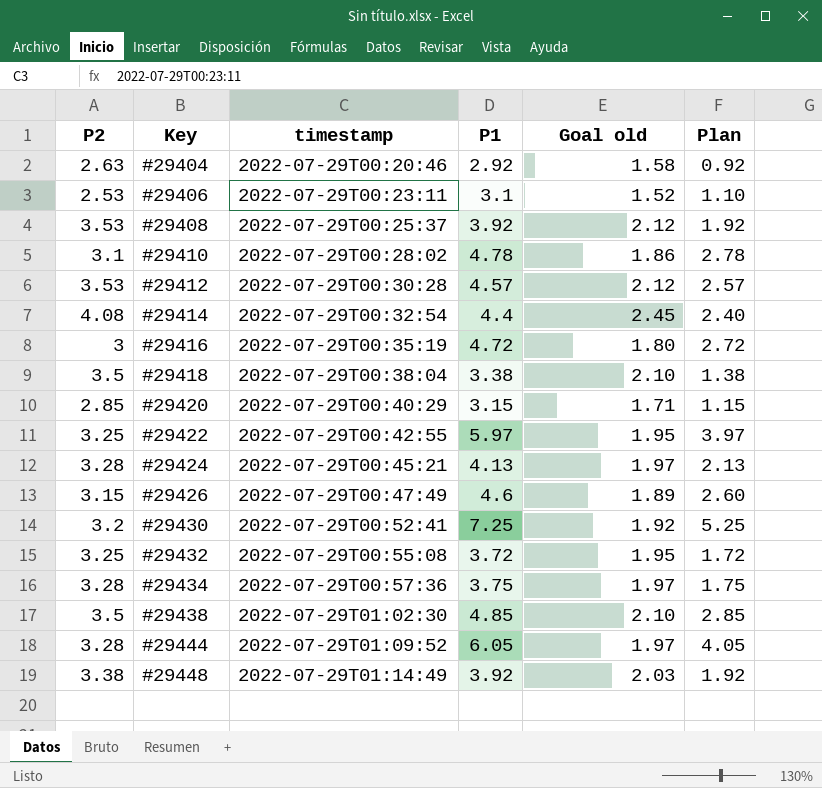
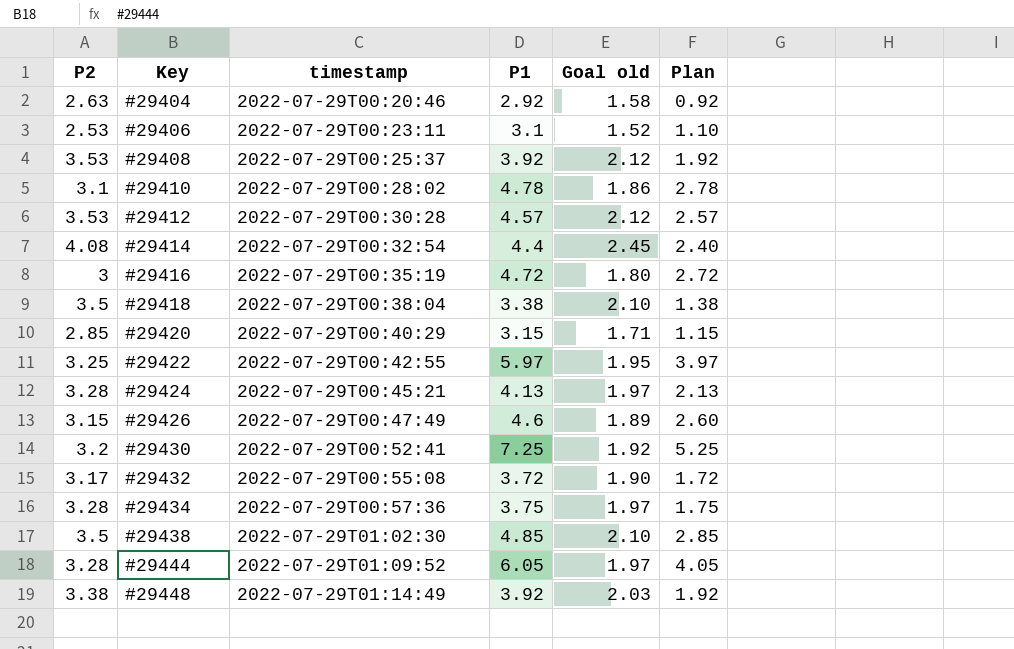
#29432 | P2: 3.25 -> 3.17
#29432 | Goal old: 1.95 -> 1.90

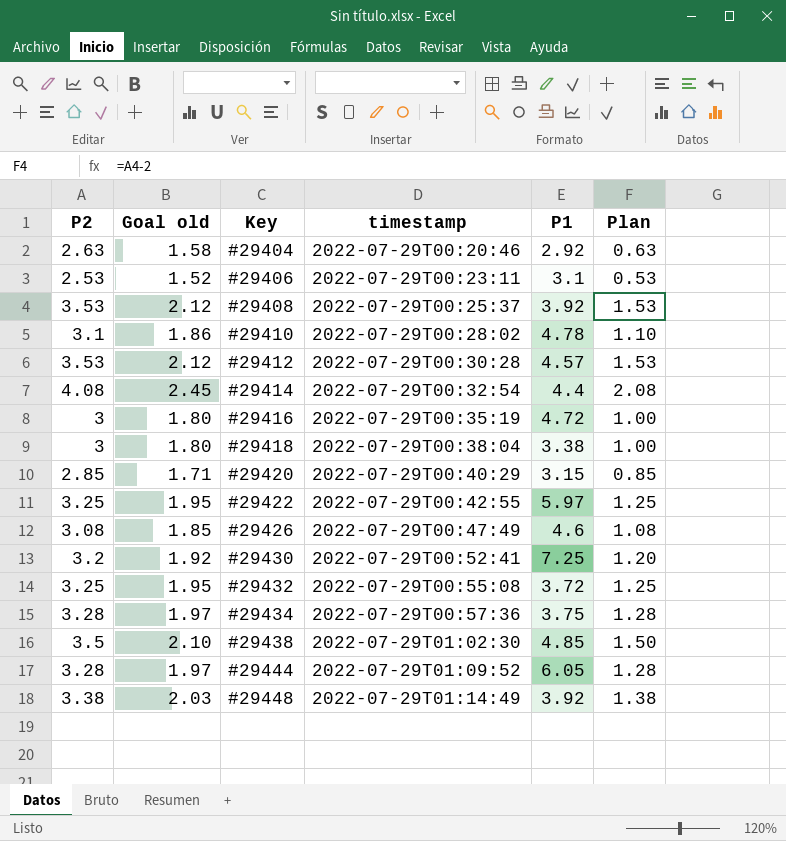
column Goal old | position: 5 -> 2
column Plan | formula: [P1] - 2 -> [P2] - 2
row #29424: 3.28 | 2022-07-29T00:45:21 | 4.13 | 1.97 | 2.13 -> none
#29418 | P2: 3.5 -> 3
#29418 | Goal old: 2.10 -> 1.80
#29426 | P2: 3.15 -> 3.08
#29426 | Goal old: 1.89 -> 1.85
#29432 | P2: 3.17 -> 3.25
#29432 | Goal old: 1.90 -> 1.95

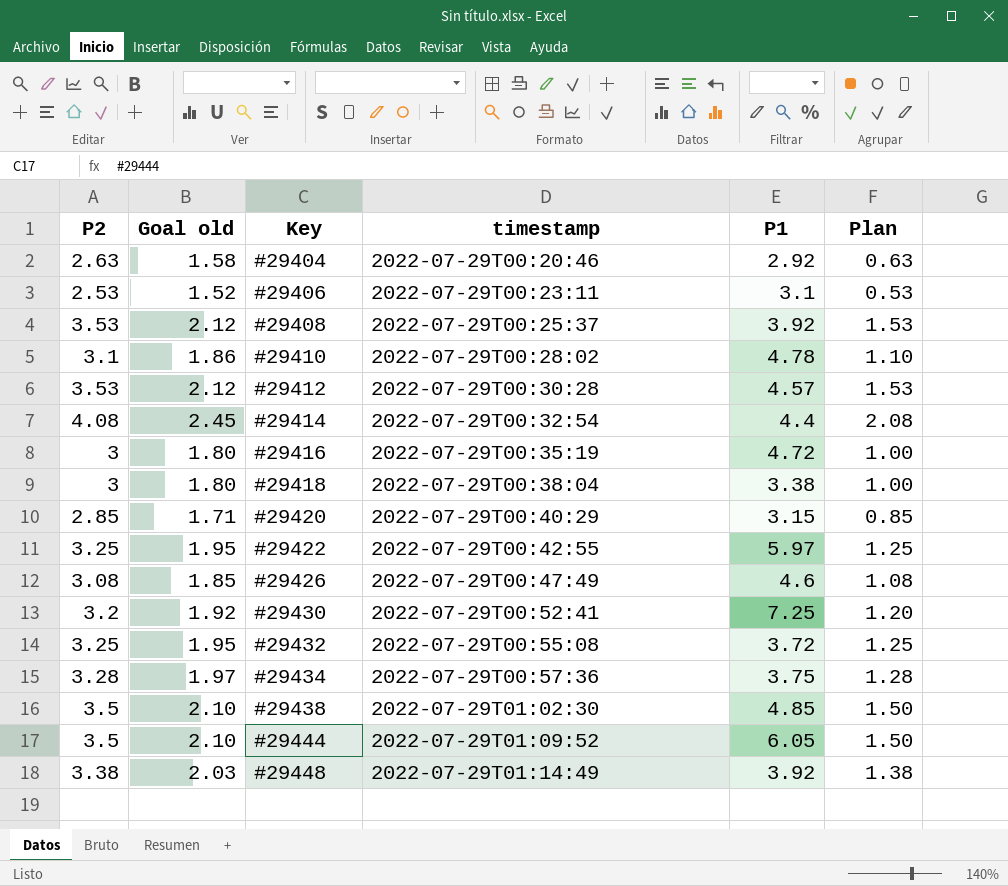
#29444 | P2: 3.28 -> 3.5
#29444 | Goal old: 1.97 -> 2.10
#29444 | Plan: 1.28 -> 1.50

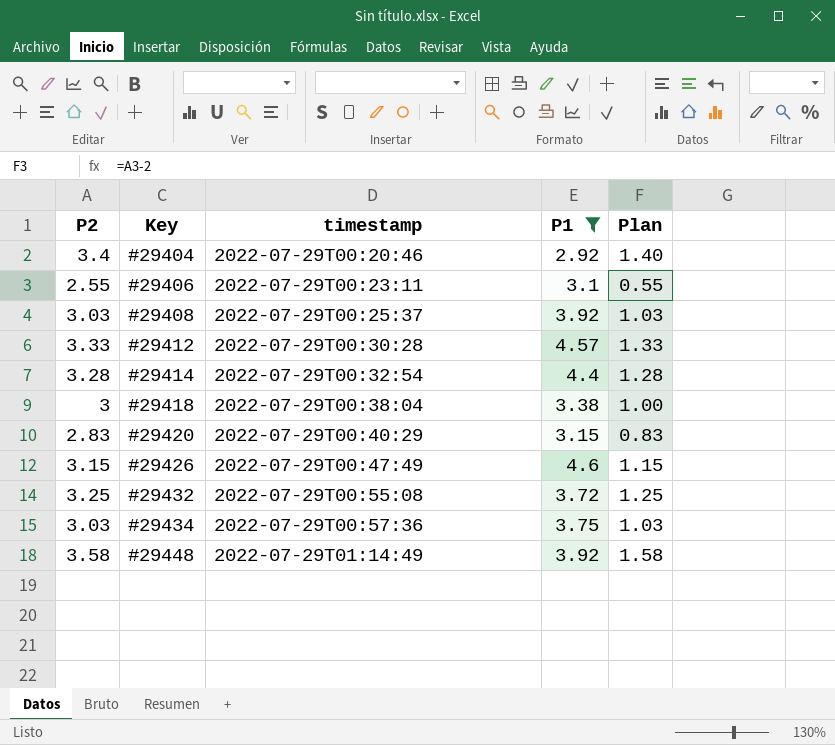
filter: none -> P1 <= 4.6
column Goal old | formula: [P2] * 0.6 -> none
#29404 | P2: 2.63 -> 3.4
#29404 | Plan: 0.63 -> 1.40
#29406 | P2: 2.53 -> 2.55
#29406 | Plan: 0.53 -> 0.55
#29408 | P2: 3.53 -> 3.03
#29408 | Plan: 1.53 -> 1.03
#29412 | P2: 3.53 -> 3.33
#29412 | Plan: 1.53 -> 1.33
#29414 | P2: 4.08 -> 3.28
#29414 | Plan: 2.08 -> 1.28
#29420 | P2: 2.85 -> 2.83
#29420 | Plan: 0.85 -> 0.83
#29426 | P2: 3.08 -> 3.15
#29426 | Plan: 1.08 -> 1.15
#29434 | P2: 3.28 -> 3.03
#29434 | Plan: 1.28 -> 1.03
#29448 | P2: 3.38 -> 3.58
#29448 | Plan: 1.38 -> 1.58

